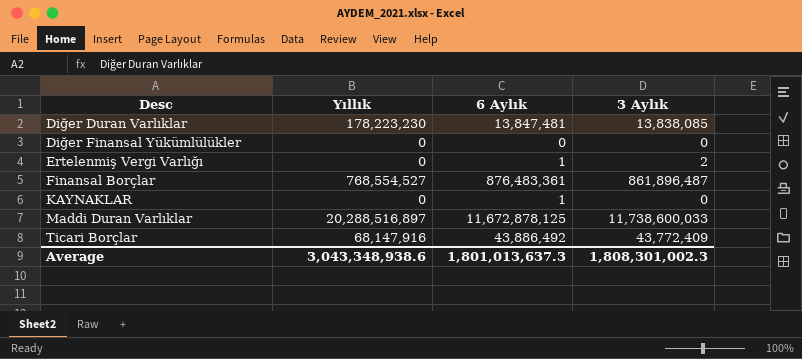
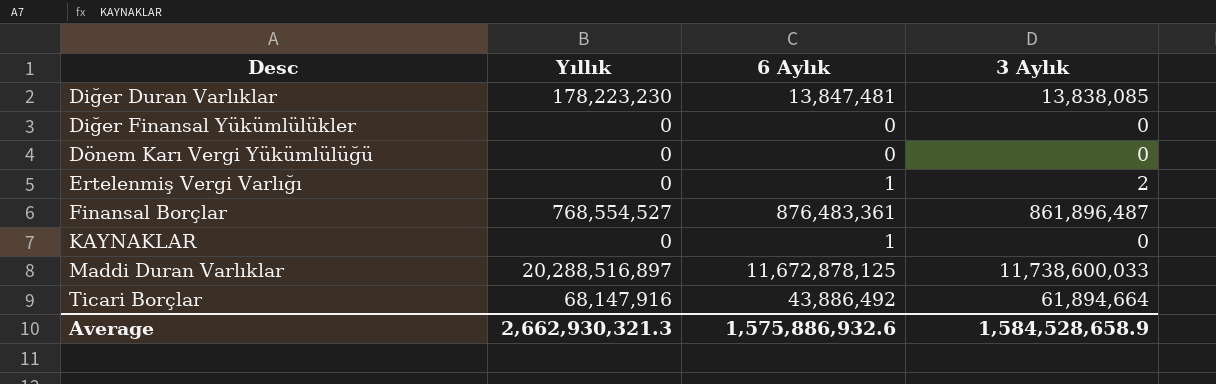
row Dönem Karı Vergi Yükümlülüğü: none -> 0 | 0 | 0
Ticari Borçlar | 3 Aylık: 43,772,409 -> 61,894,664
Average | Yıllık: 3,043,348,938.6 -> 2,662,930,321.3
Average | 6 Aylık: 1,801,013,637.3 -> 1,575,886,932.6
Average | 3 Aylık: 1,808,301,002.3 -> 1,584,528,658.9

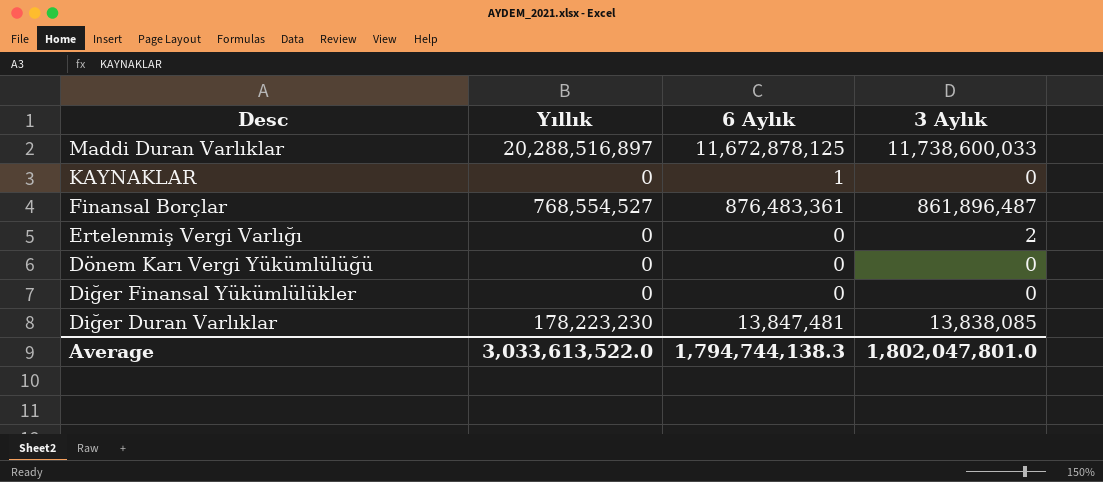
row order: Desc ascending -> Desc descending
row Ticari Borçlar: 68,147,916 | 43,886,492 | 61,894,664 -> none
Ertelenmiş Vergi Varlığı | 6 Aylık: 1 -> 0
Average | Yıllık: 2,662,930,321.3 -> 3,033,613,522.0
Average | 6 Aylık: 1,575,886,932.6 -> 1,794,744,138.3
Average | 3 Aylık: 1,584,528,658.9 -> 1,802,047,801.0

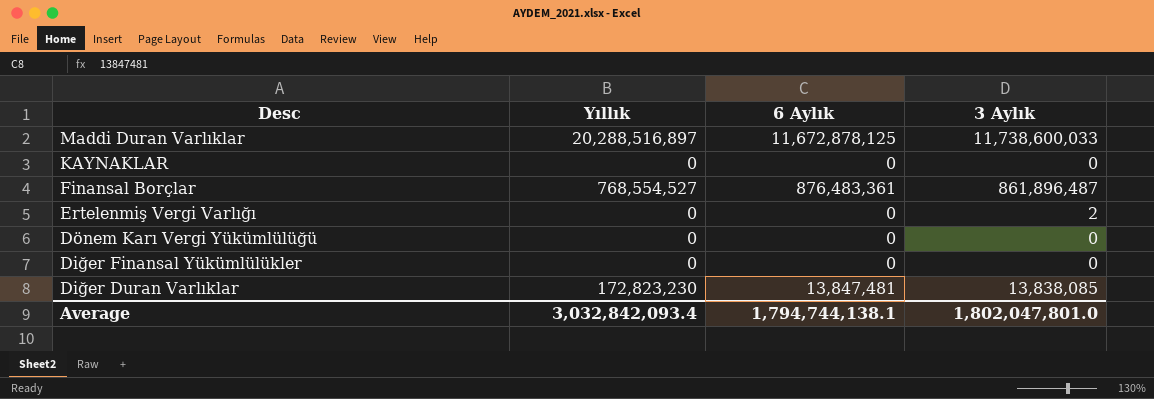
KAYNAKLAR | 6 Aylık: 1 -> 0
Diğer Duran Varlıklar | Yıllık: 178,223,230 -> 172,823,230
Average | Yıllık: 3,033,613,522.0 -> 3,032,842,093.4
Average | 6 Aylık: 1,794,744,138.3 -> 1,794,744,138.1

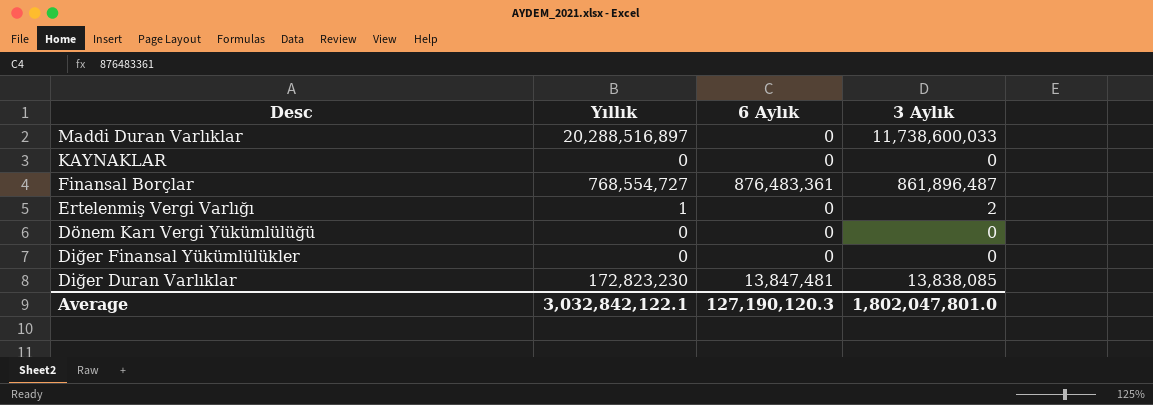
Maddi Duran Varlıklar | 6 Aylık: 11,672,878,125 -> 0
Finansal Borçlar | Yıllık: 768,554,527 -> 768,554,727
Ertelenmiş Vergi Varlığı | Yıllık: 0 -> 1
Average | Yıllık: 3,032,842,093.4 -> 3,032,842,122.1
Average | 6 Aylık: 1,794,744,138.1 -> 127,190,120.3

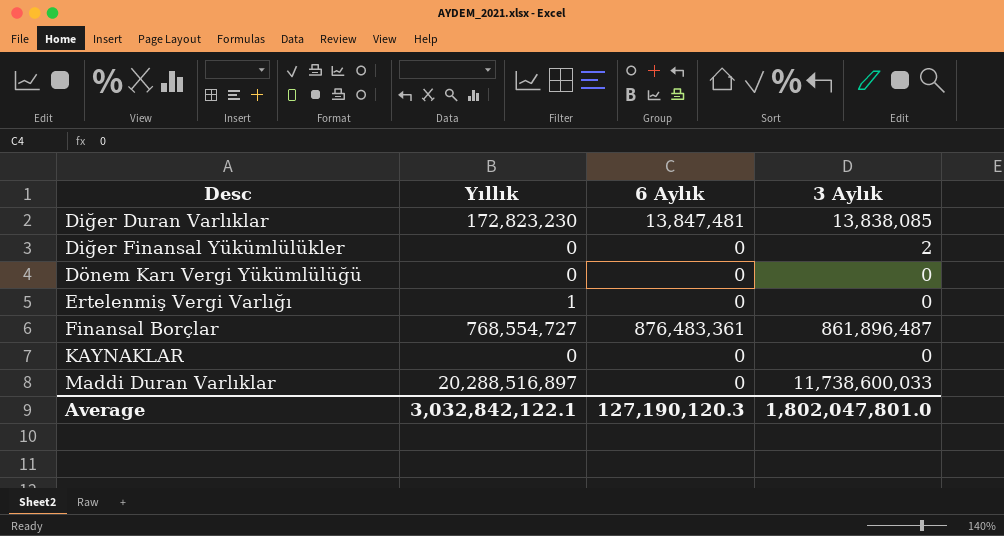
row order: Desc descending -> Desc ascending
Diğer Finansal Yükümlülükler | 3 Aylık: 0 -> 2
Ertelenmiş Vergi Varlığı | 3 Aylık: 2 -> 0

